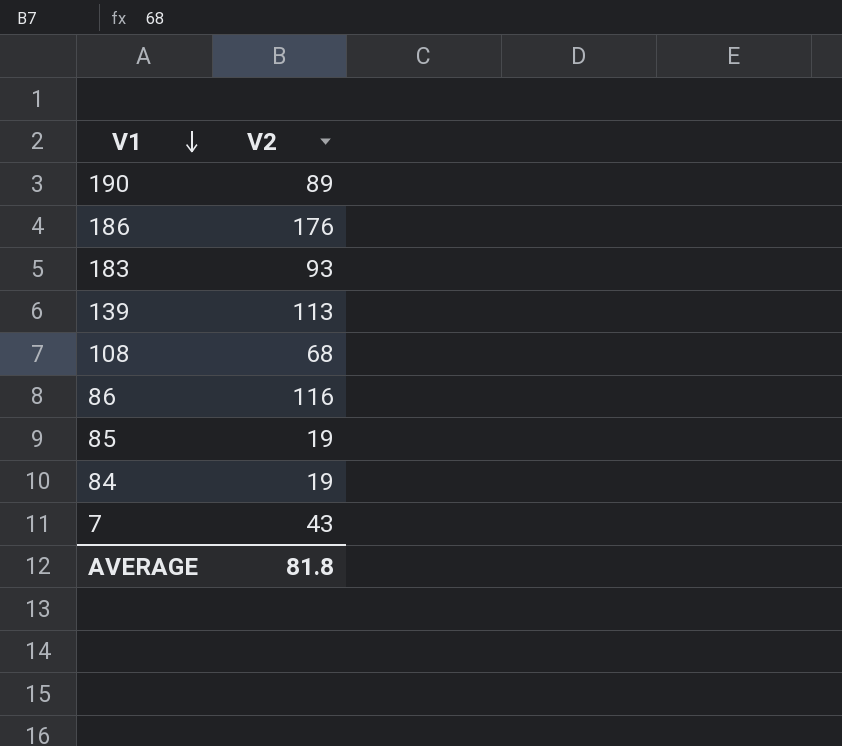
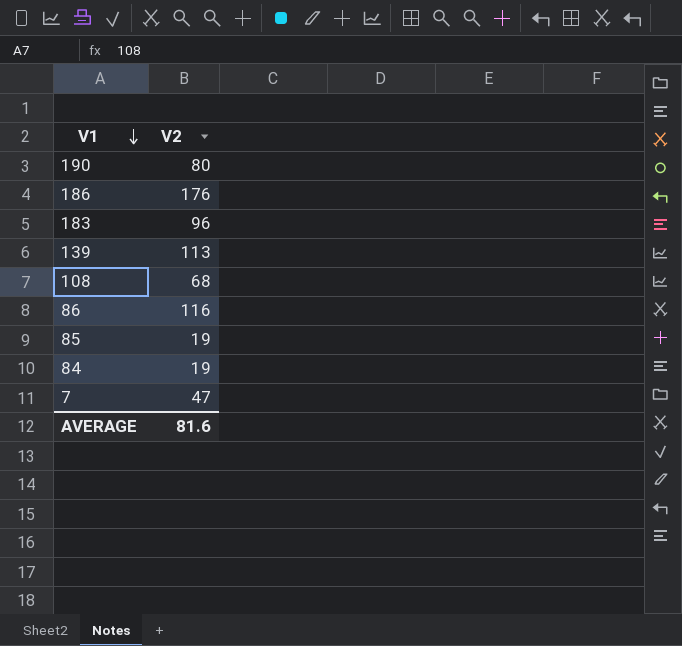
190 | V2: 89 -> 80
183 | V2: 93 -> 96
7 | V2: 43 -> 47
AVERAGE | V2: 81.8 -> 81.6

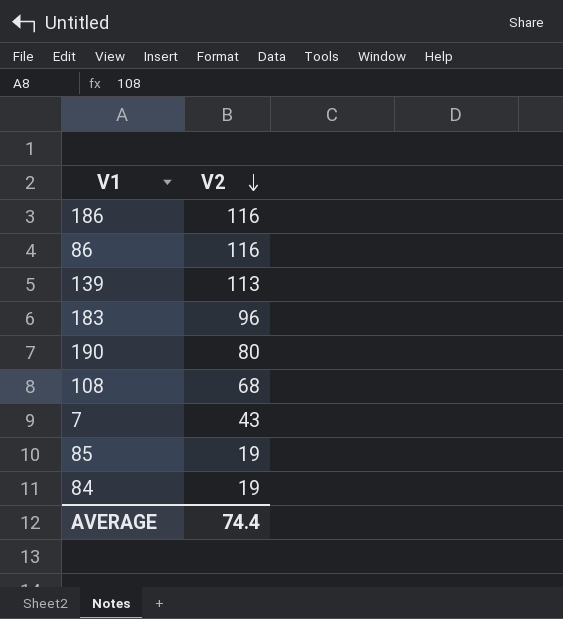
row order: V1 descending -> V2 descending
186 | V2: 176 -> 116
7 | V2: 47 -> 43
AVERAGE | V2: 81.6 -> 74.4

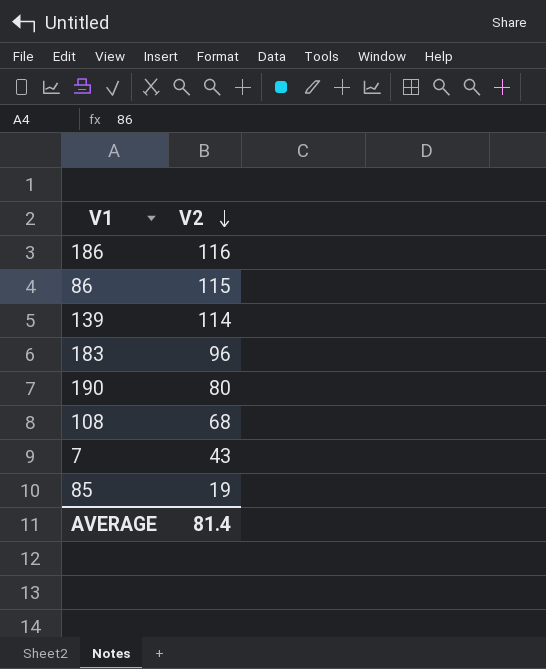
row 84: 19 -> none
86 | V2: 116 -> 115
139 | V2: 113 -> 114
AVERAGE | V2: 74.4 -> 81.4

